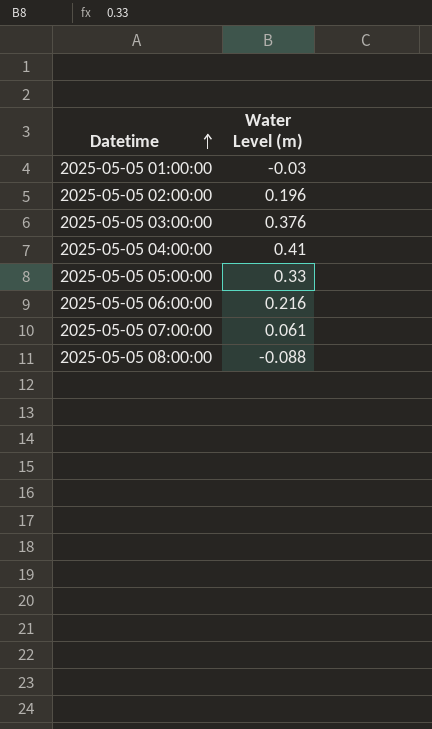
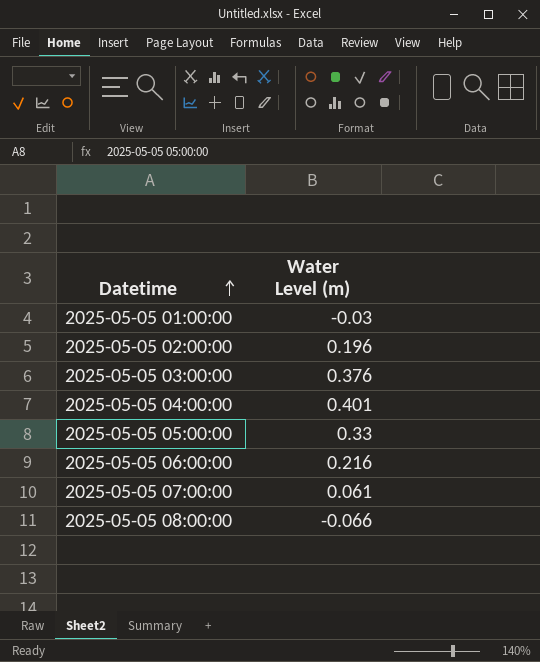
2025-05-05 04:00:00 | Water Level (m): 0.41 -> 0.401
2025-05-05 08:00:00 | Water Level (m): -0.088 -> -0.066

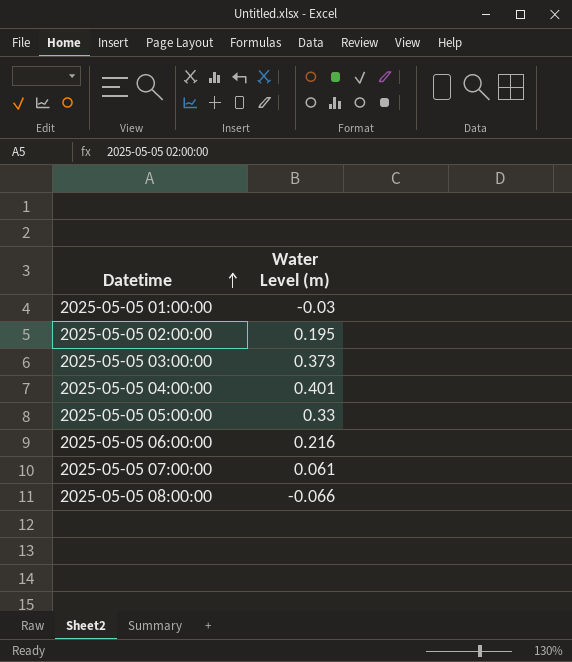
2025-05-05 02:00:00 | Water Level (m): 0.196 -> 0.195
2025-05-05 03:00:00 | Water Level (m): 0.376 -> 0.373

